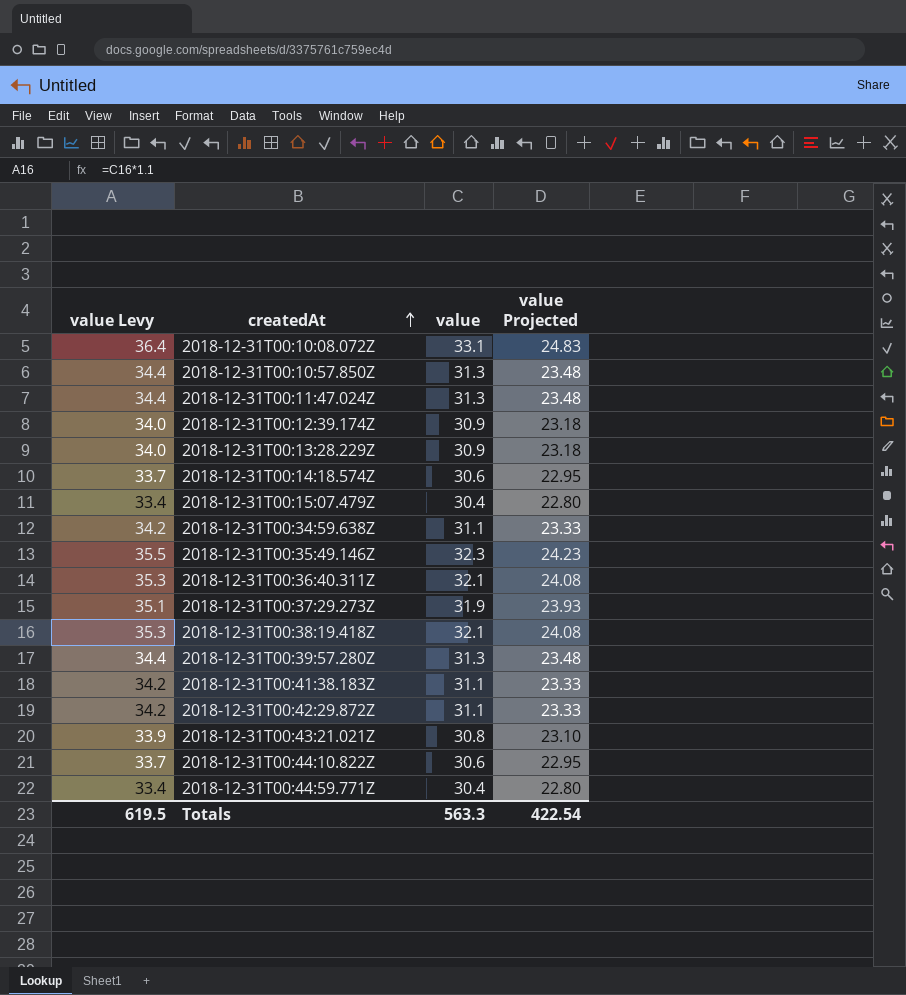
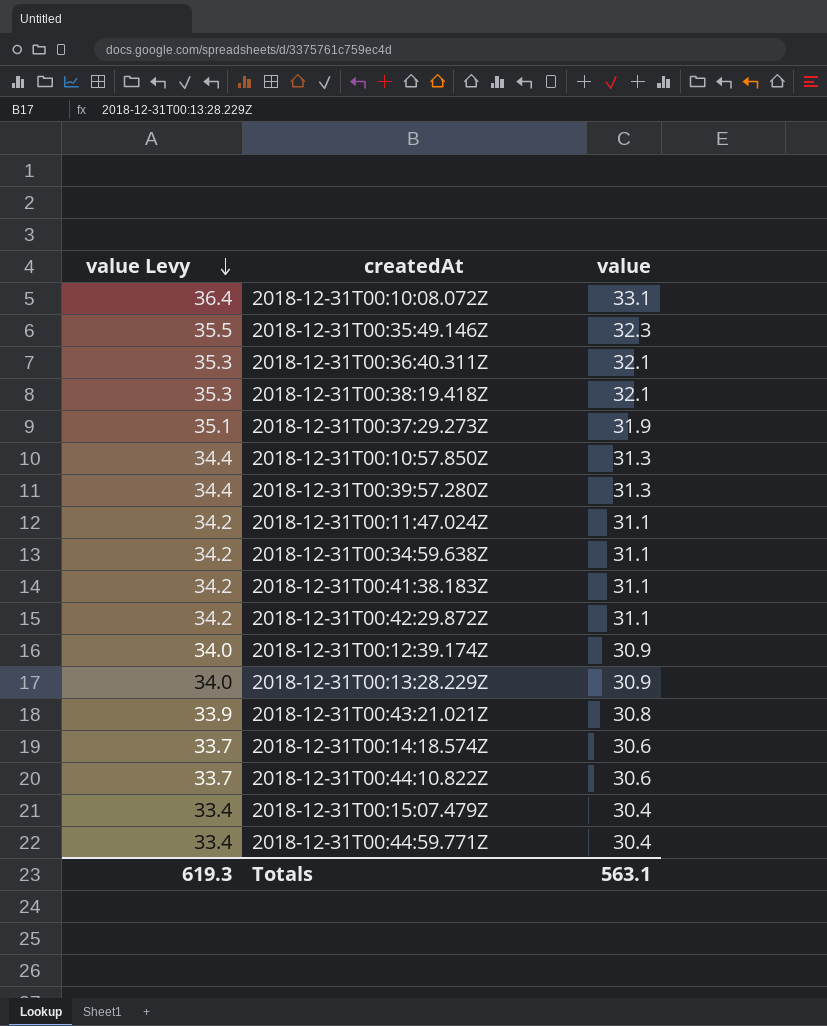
row order: createdAt ascending -> value Levy descending
column value Projected | formula: [value] * 0.75 -> none
2018-12-31T00:11:47.024Z | value Levy: 34.4 -> 34.2
2018-12-31T00:11:47.024Z | value: 31.3 -> 31.1
Totals | value Levy: 619.5 -> 619.3
Totals | value: 563.3 -> 563.1

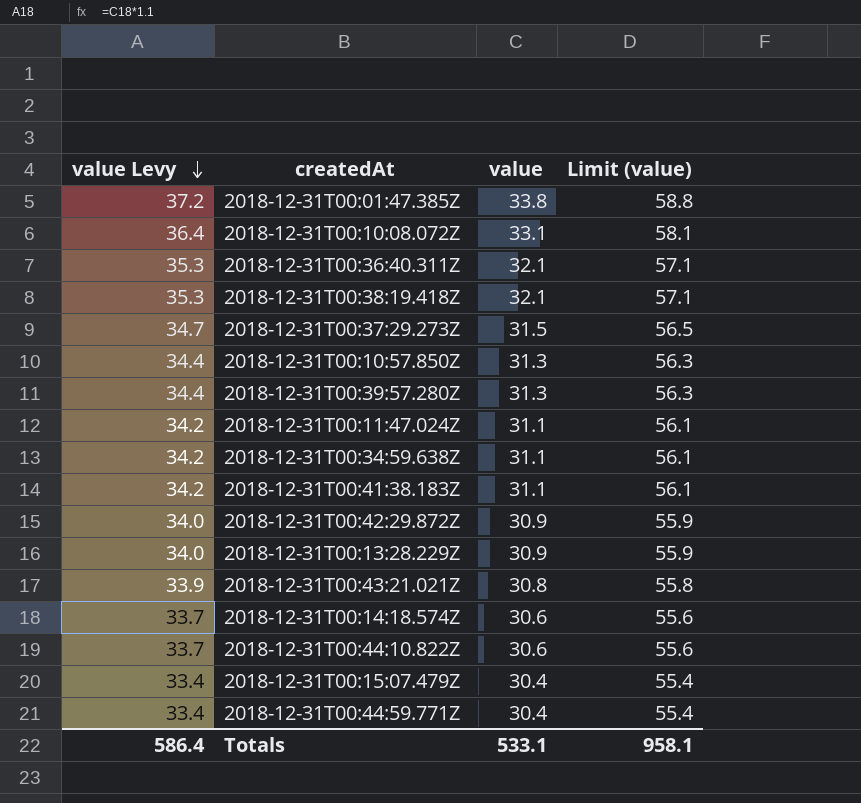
column Limit (value) | formula: none -> [value] + 25
row 2018-12-31T00:35:49.146Z: 35.5 | 32.3 -> none
row 2018-12-31T00:12:39.174Z: 34.0 | 30.9 -> none
row 2018-12-31T00:01:47.385Z: none -> 37.2 | 33.8 | 58.8
2018-12-31T00:37:29.273Z | value Levy: 35.1 -> 34.7
2018-12-31T00:37:29.273Z | value: 31.9 -> 31.5
2018-12-31T00:42:29.872Z | value Levy: 34.2 -> 34.0
2018-12-31T00:42:29.872Z | value: 31.1 -> 30.9
Totals | value Levy: 619.3 -> 586.4
Totals | value: 563.1 -> 533.1

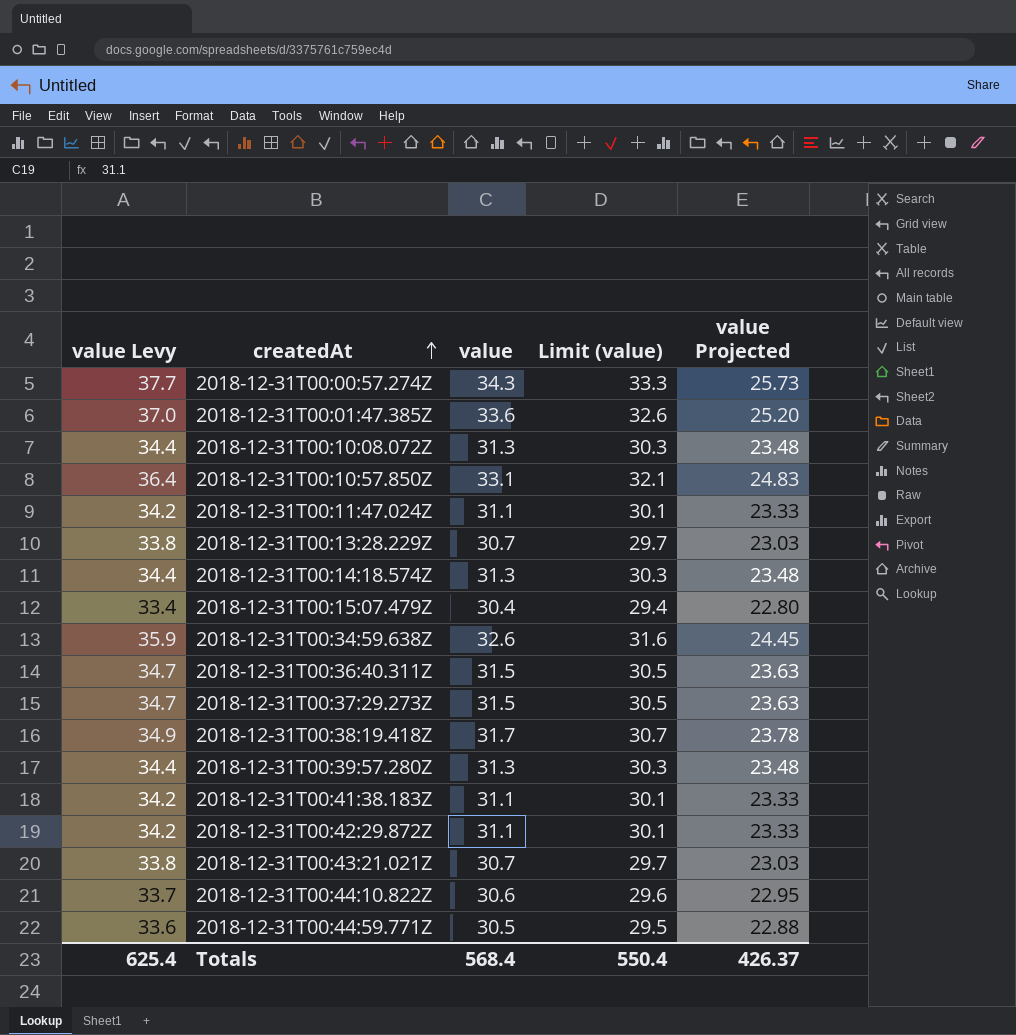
row order: value Levy descending -> createdAt ascending
column Limit (value) | formula: [value] + 25 -> [value] - 1
column value Projected | formula: none -> [value] * 0.75
row 2018-12-31T00:00:57.274Z: none -> 37.7 | 34.3 | 33.3 | 25.73
2018-12-31T00:01:47.385Z | value Levy: 37.2 -> 37.0
2018-12-31T00:01:47.385Z | value: 33.8 -> 33.6
2018-12-31T00:10:08.072Z | value Levy: 36.4 -> 34.4
2018-12-31T00:10:08.072Z | value: 33.1 -> 31.3
2018-12-31T00:10:57.850Z | value Levy: 34.4 -> 36.4
2018-12-31T00:10:57.850Z | value: 31.3 -> 33.1
2018-12-31T00:13:28.229Z | value Levy: 34.0 -> 33.8
2018-12-31T00:13:28.229Z | value: 30.9 -> 30.7
2018-12-31T00:14:18.574Z | value Levy: 33.7 -> 34.4
2018-12-31T00:14:18.574Z | value: 30.6 -> 31.3
2018-12-31T00:34:59.638Z | value Levy: 34.2 -> 35.9
2018-12-31T00:34:59.638Z | value: 31.1 -> 32.6
2018-12-31T00:36:40.311Z | value Levy: 35.3 -> 34.7
2018-12-31T00:36:40.311Z | value: 32.1 -> 31.5
2018-12-31T00:38:19.418Z | value Levy: 35.3 -> 34.9
2018-12-31T00:38:19.418Z | value: 32.1 -> 31.7
2018-12-31T00:42:29.872Z | value Levy: 34.0 -> 34.2
2018-12-31T00:42:29.872Z | value: 30.9 -> 31.1
2018-12-31T00:43:21.021Z | value Levy: 33.9 -> 33.8
2018-12-31T00:43:21.021Z | value: 30.8 -> 30.7
2018-12-31T00:44:59.771Z | value Levy: 33.4 -> 33.6
2018-12-31T00:44:59.771Z | value: 30.4 -> 30.5
Totals | value Levy: 586.4 -> 625.4
Totals | value: 533.1 -> 568.4
Totals | Limit (value): 958.1 -> 550.4

